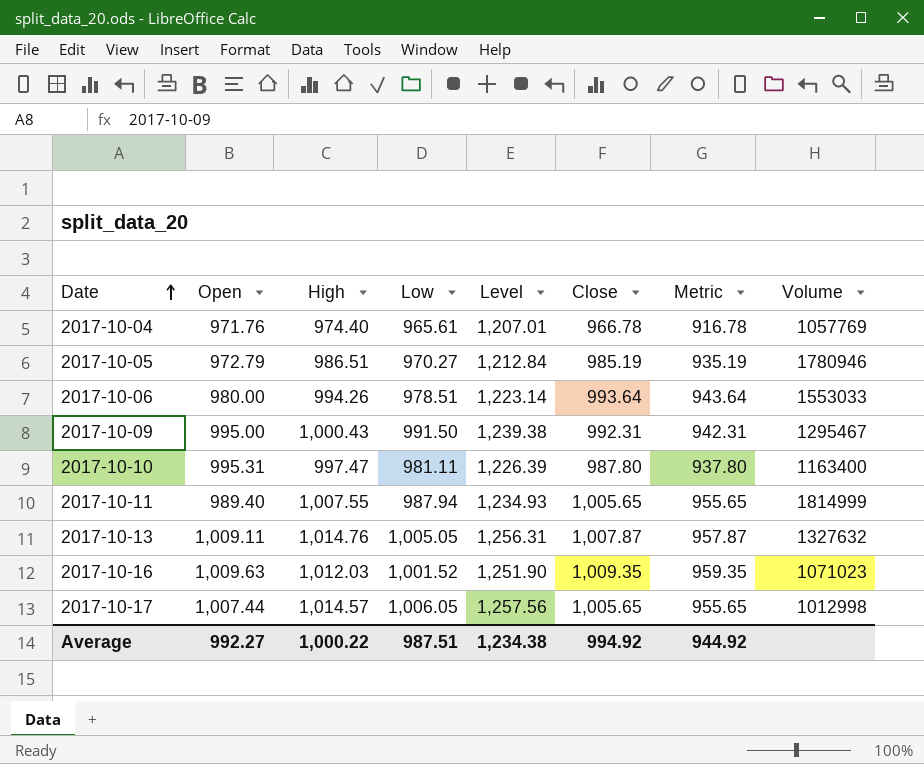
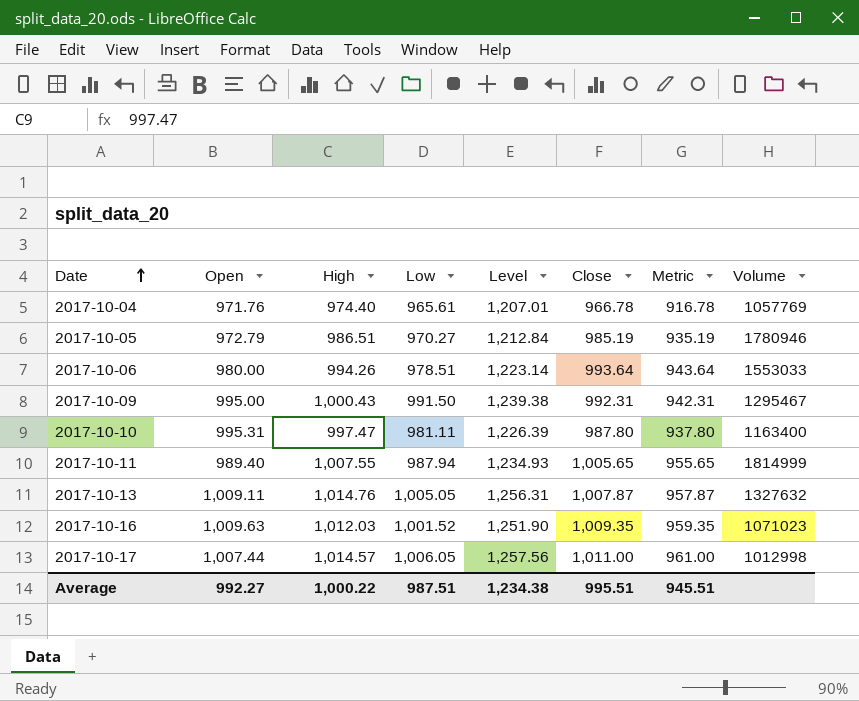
2017-10-17 | Close: 1,005.65 -> 1,011.00
2017-10-17 | Metric: 955.65 -> 961.00
Average | Close: 994.92 -> 995.51
Average | Metric: 944.92 -> 945.51

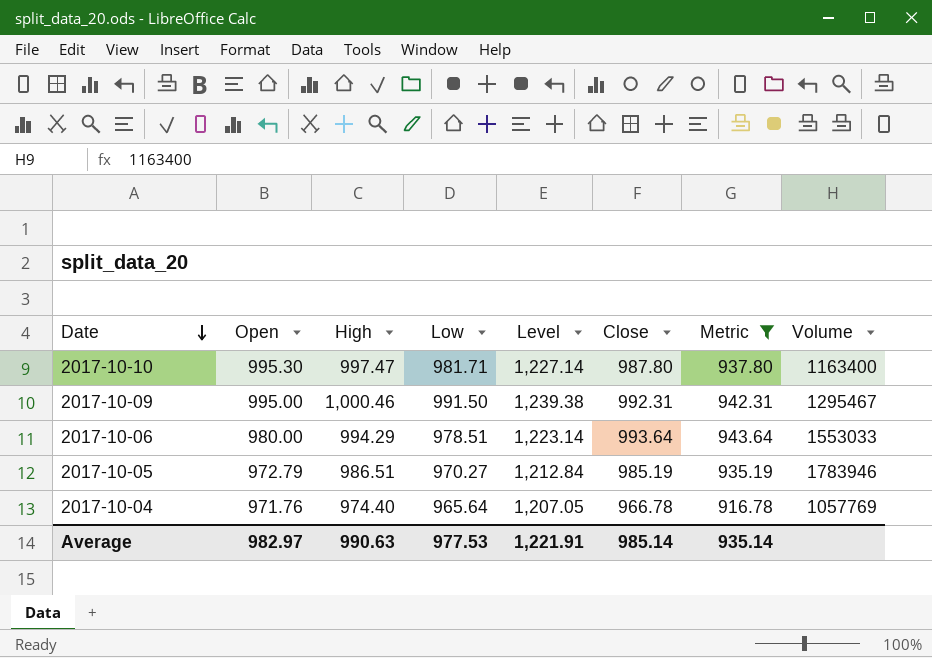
filter: none -> Metric <= 943.64
row order: Date ascending -> Date descending
2017-10-10 | Open: 995.31 -> 995.30
2017-10-10 | Low: 981.11 -> 981.71
2017-10-10 | Level: 1,226.39 -> 1,227.14
2017-10-09 | High: 1,000.43 -> 1,000.46
2017-10-06 | High: 994.26 -> 994.29
2017-10-05 | Volume: 1780946 -> 1783946
2017-10-04 | Low: 965.61 -> 965.64
2017-10-04 | Level: 1,207.01 -> 1,207.05
Average | Open: 992.27 -> 982.97
Average | High: 1,000.22 -> 990.63
Average | Low: 987.51 -> 977.53
Average | Level: 1,234.38 -> 1,221.91
Average | Close: 995.51 -> 985.14
Average | Metric: 945.51 -> 935.14

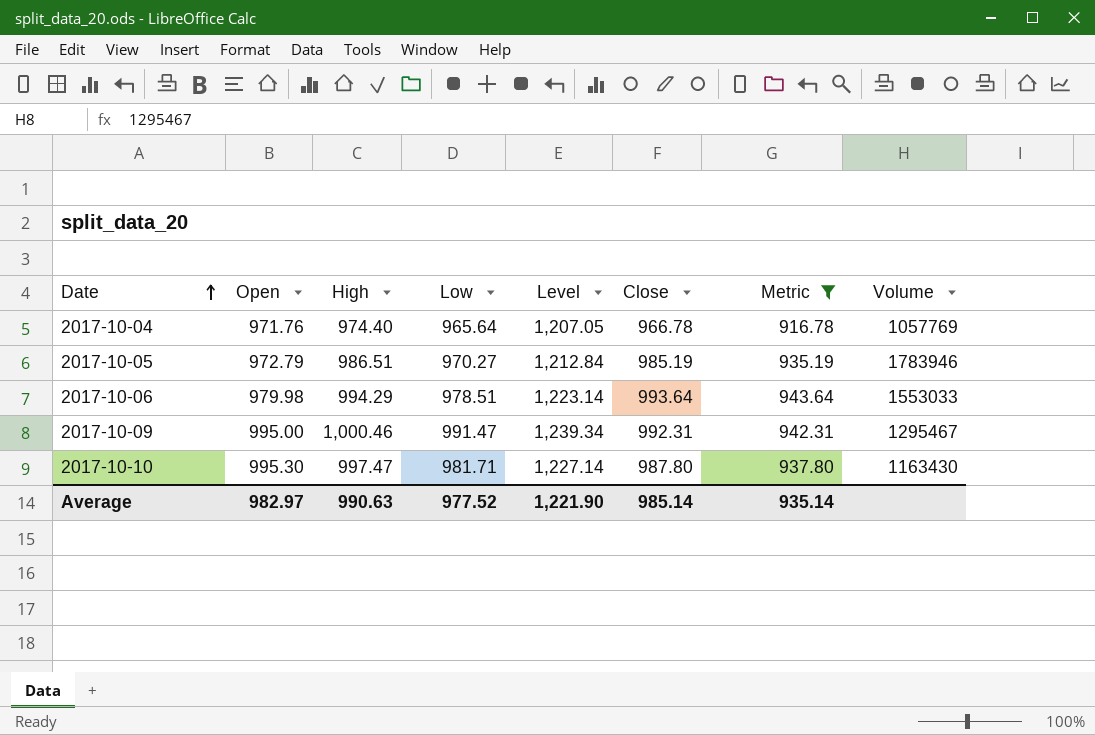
row order: Date descending -> Date ascending
2017-10-06 | Open: 980.00 -> 979.98
2017-10-09 | Low: 991.50 -> 991.47
2017-10-09 | Level: 1,239.38 -> 1,239.34
2017-10-10 | Volume: 1163400 -> 1163430
Average | Low: 977.53 -> 977.52
Average | Level: 1,221.91 -> 1,221.90

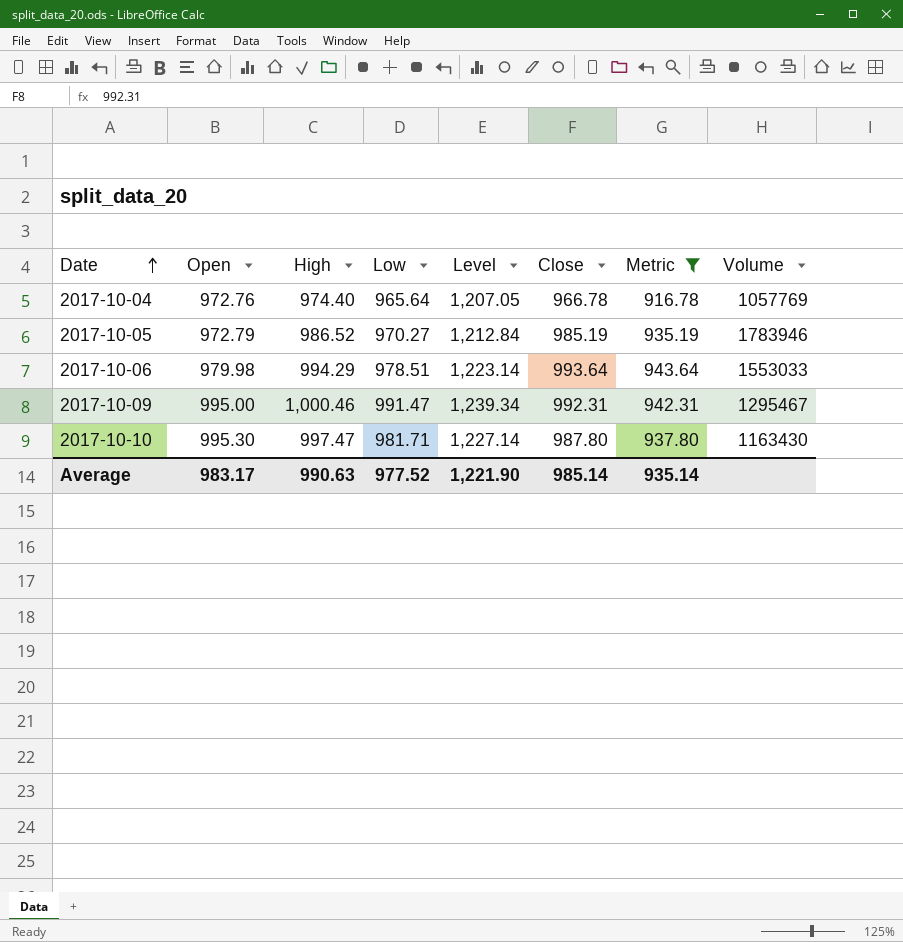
2017-10-04 | Open: 971.76 -> 972.76
2017-10-05 | High: 986.51 -> 986.52
Average | Open: 982.97 -> 983.17

